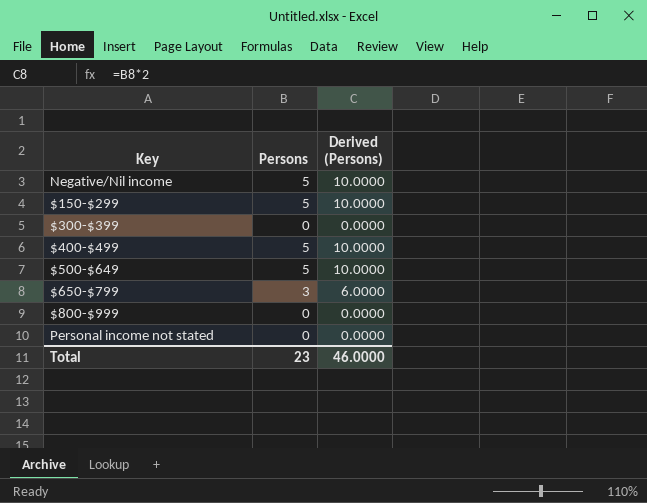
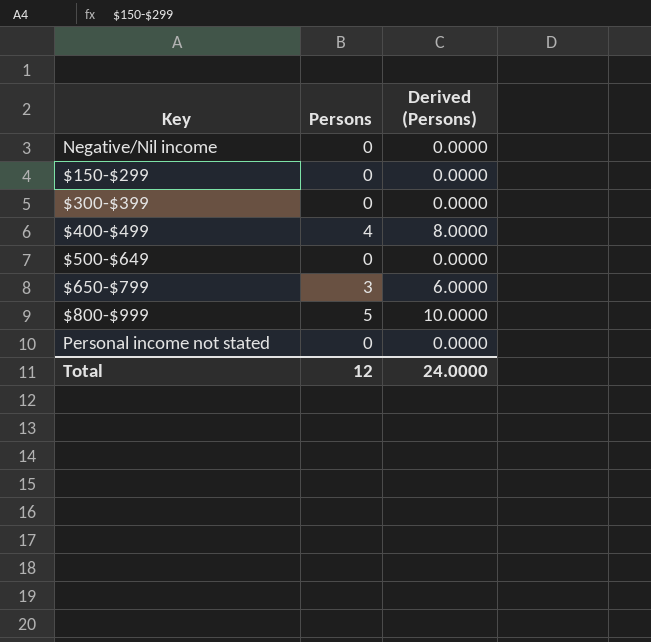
Negative/Nil income | Persons: 5 -> 0
Negative/Nil income | Derived (Persons): 10.0000 -> 0.0000
$150-$299 | Persons: 5 -> 0
$150-$299 | Derived (Persons): 10.0000 -> 0.0000
$400-$499 | Persons: 5 -> 4
$400-$499 | Derived (Persons): 10.0000 -> 8.0000
$500-$649 | Persons: 5 -> 0
$500-$649 | Derived (Persons): 10.0000 -> 0.0000
$800-$999 | Persons: 0 -> 5
$800-$999 | Derived (Persons): 0.0000 -> 10.0000
Total | Persons: 23 -> 12
Total | Derived (Persons): 46.0000 -> 24.0000

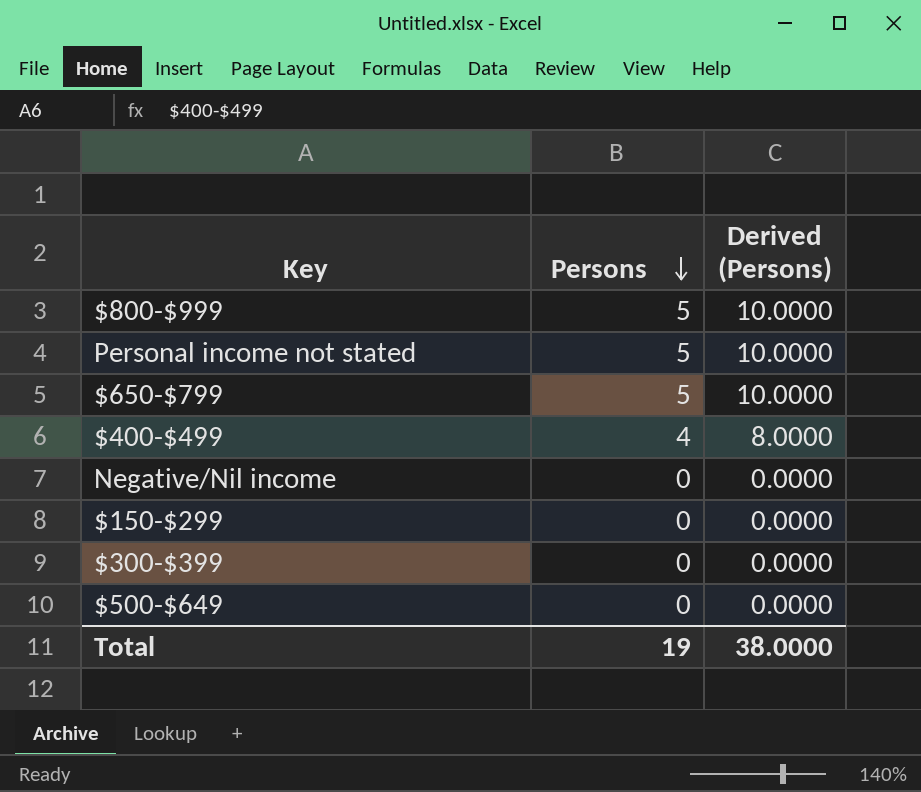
row order: none -> Persons descending
Personal income not stated | Persons: 0 -> 5
Personal income not stated | Derived (Persons): 0.0000 -> 10.0000
$650-$799 | Persons: 3 -> 5
$650-$799 | Derived (Persons): 6.0000 -> 10.0000
Total | Persons: 12 -> 19
Total | Derived (Persons): 24.0000 -> 38.0000

